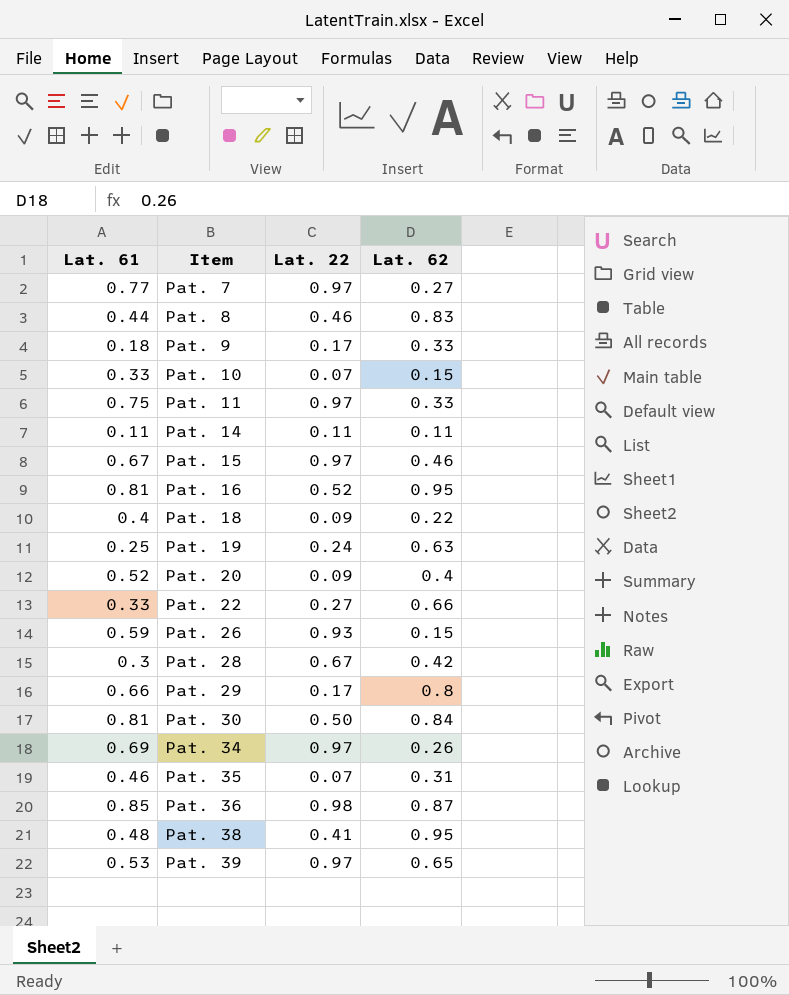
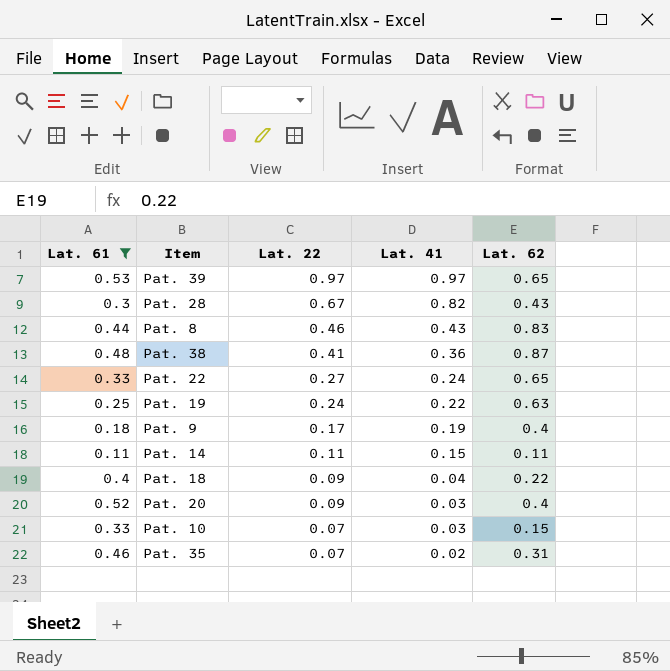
filter: none -> Lat. 61 <= 0.53
row order: Item ascending -> Lat. 22 descending
column Lat. 41 | position: none -> 4
Pat. 28 | Lat. 62: 0.42 -> 0.43
Pat. 38 | Lat. 62: 0.95 -> 0.87
Pat. 22 | Lat. 62: 0.66 -> 0.65
Pat. 9 | Lat. 62: 0.33 -> 0.4

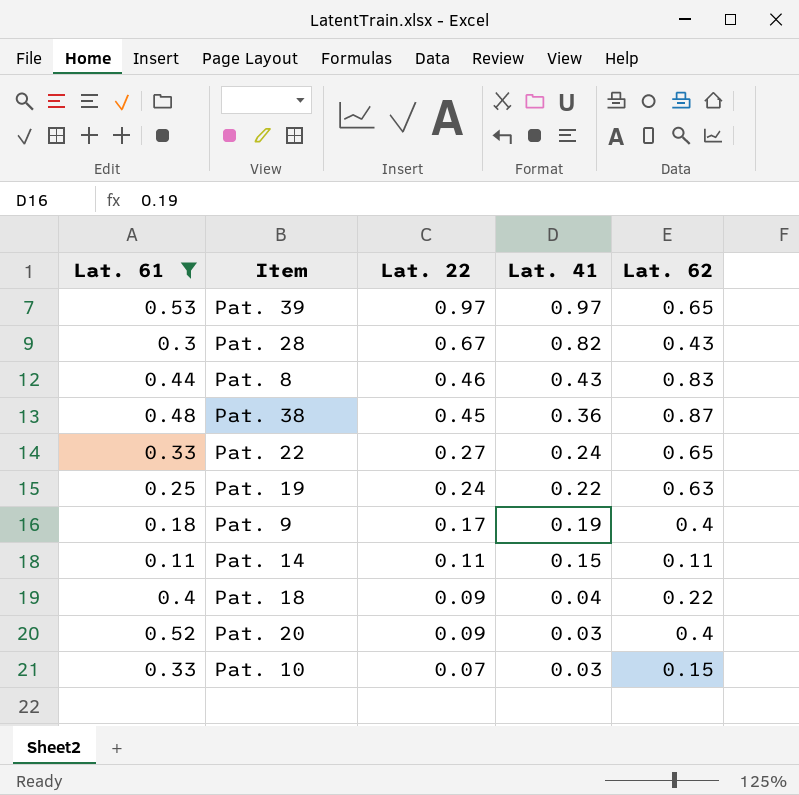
row Pat. 35: 0.46 | 0.07 | 0.02 | 0.31 -> none
Pat. 38 | Lat. 22: 0.41 -> 0.45

